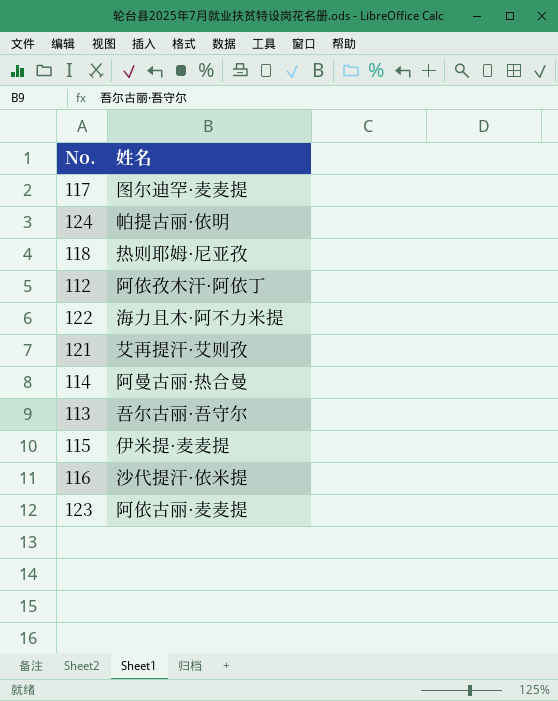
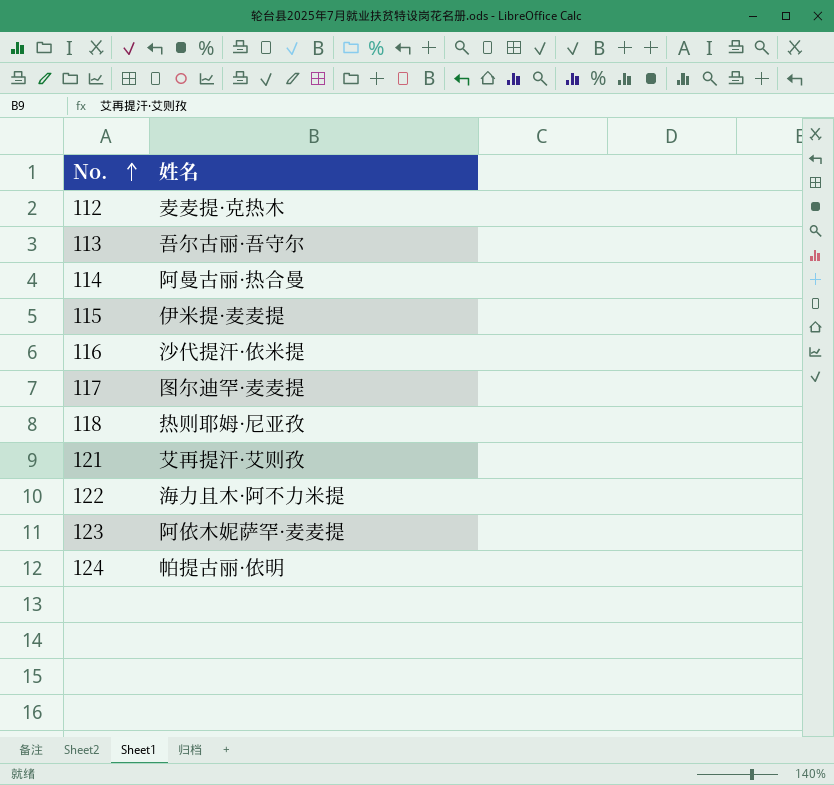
row order: none -> No. ascending
112 | 姓名: 阿依孜木汗·阿依丁 -> 麦麦提·克热木
123 | 姓名: 阿依古丽·麦麦提 -> 阿依木妮萨罕·麦麦提

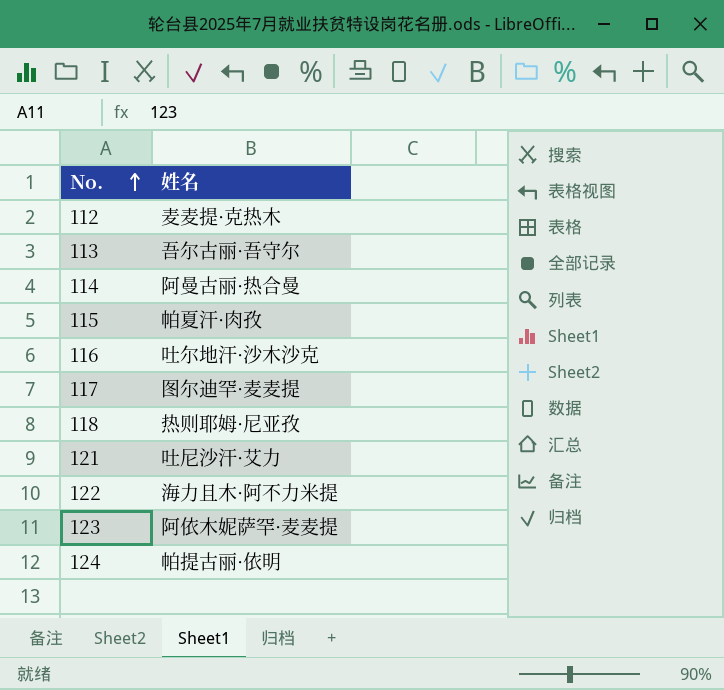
115 | 姓名: 伊米提·麦麦提 -> 帕夏汗·肉孜
116 | 姓名: 沙代提汗·依米提 -> 吐尔地汗·沙木沙克
121 | 姓名: 艾再提汗·艾则孜 -> 吐尼沙汗·艾力

